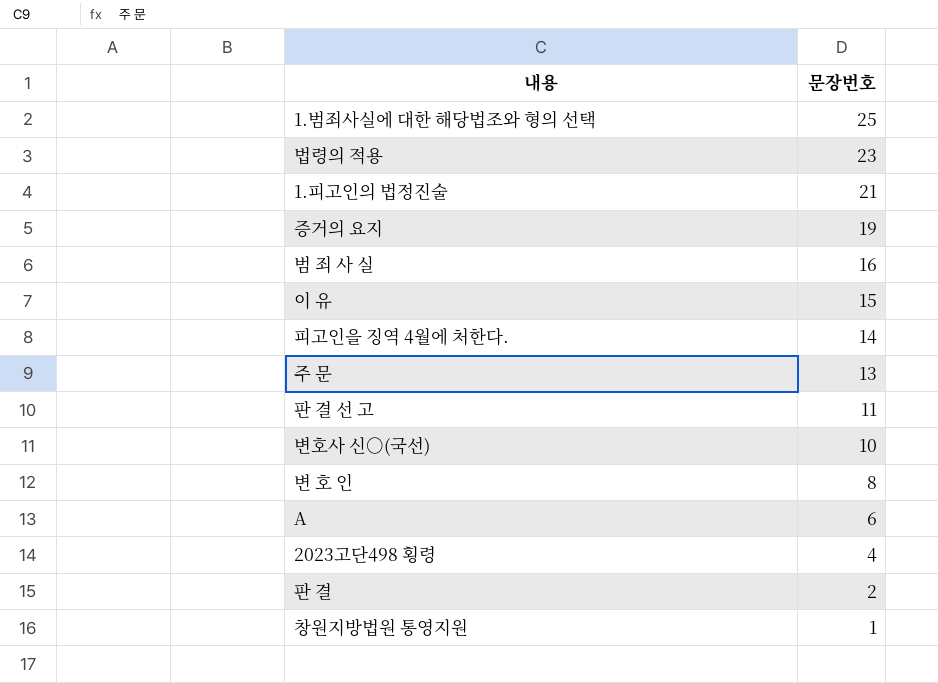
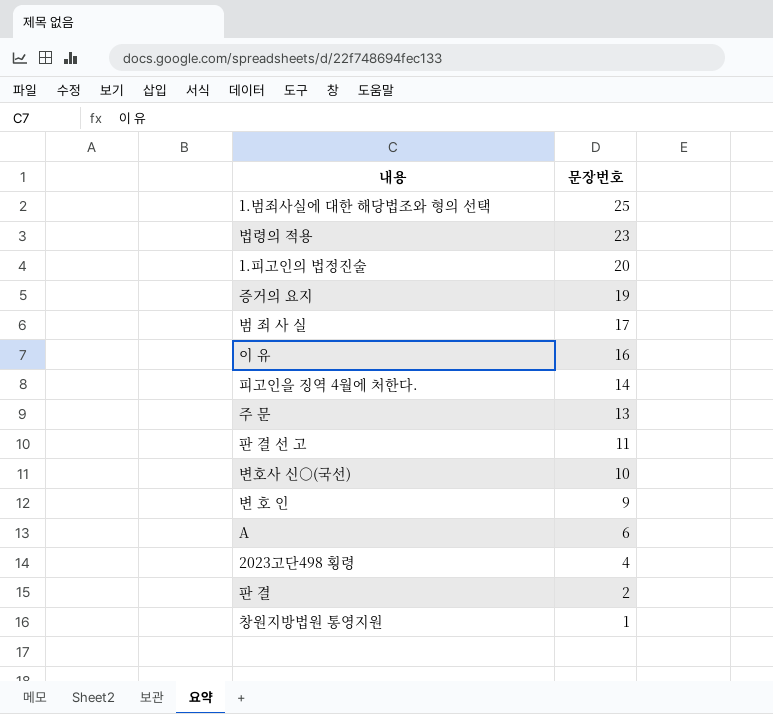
1.피고인의 법정진술 | 문장번호: 21 -> 20
범 죄 사 실 | 문장번호: 16 -> 17
이 유 | 문장번호: 15 -> 16
변 호 인 | 문장번호: 8 -> 9

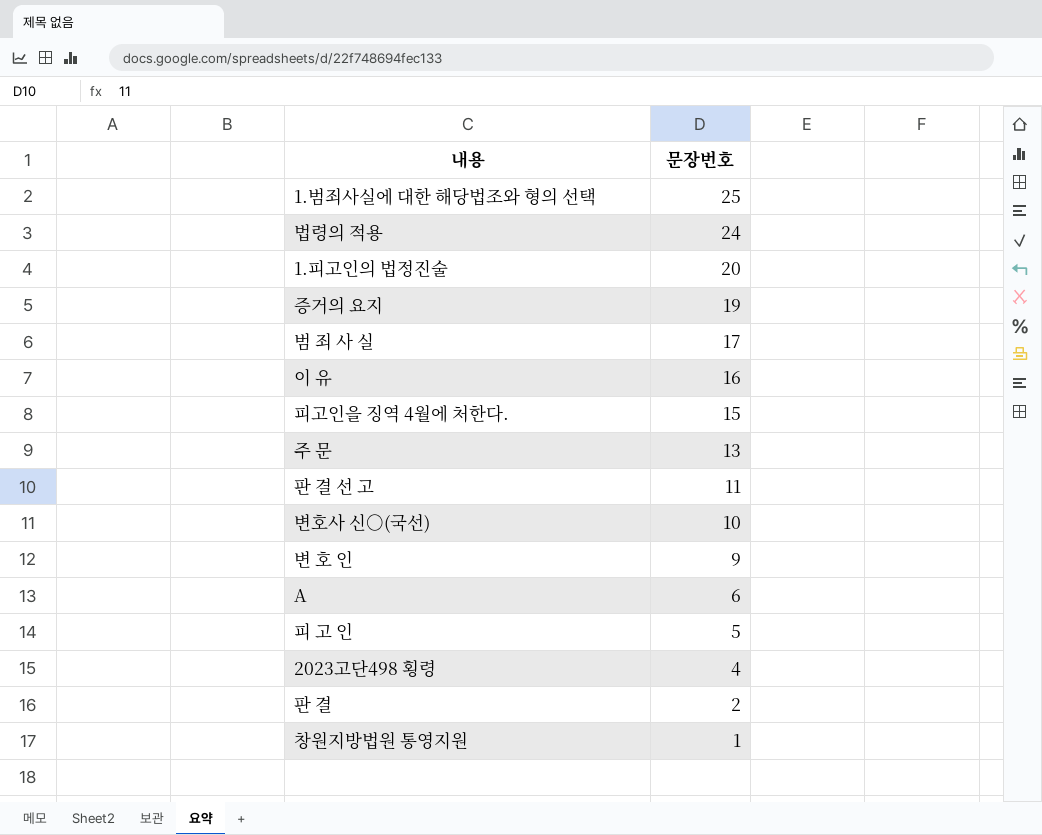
법령의 적용 | 문장번호: 23 -> 24
피고인을 징역 4월에 처한다. | 문장번호: 14 -> 15
row 피 고 인: none -> 5

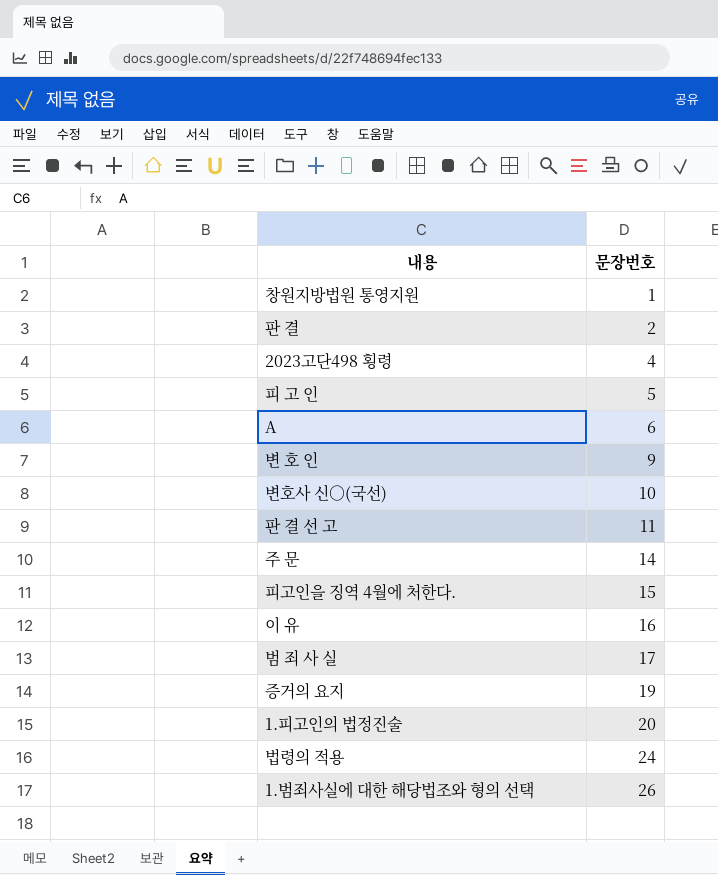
row order: 문장번호 descending -> 문장번호 ascending
주 문 | 문장번호: 13 -> 14
1.범죄사실에 대한 해당법조와 형의 선택 | 문장번호: 25 -> 26

